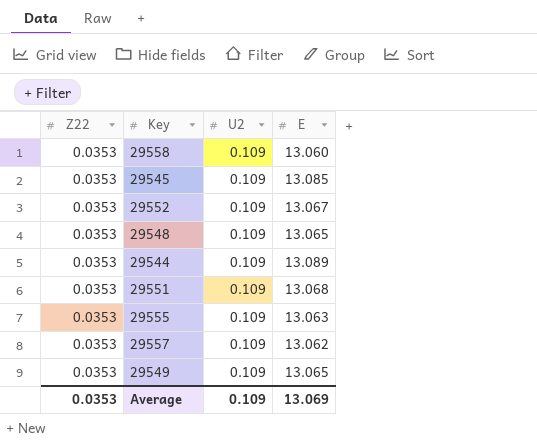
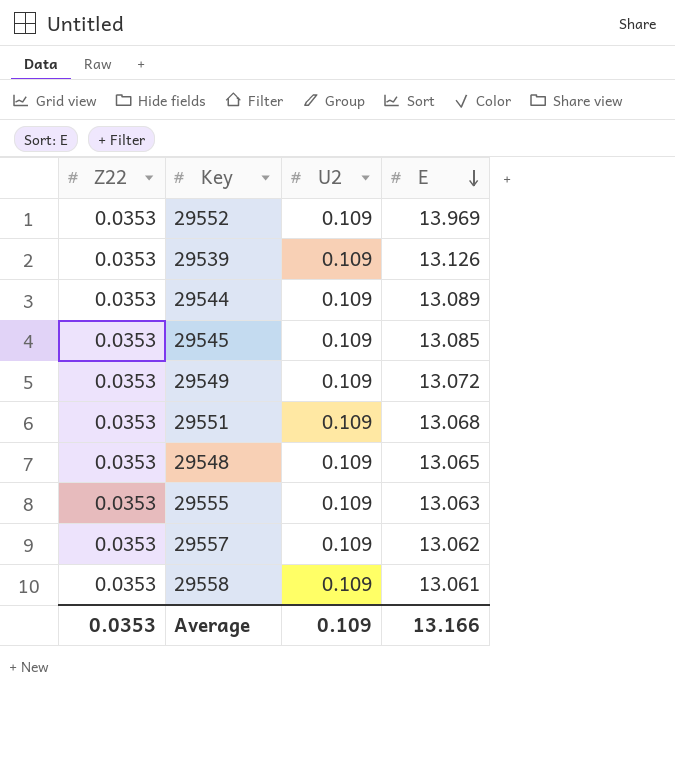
row order: none -> E descending
29552 | E: 13.067 -> 13.969
row 29539: none -> 0.0353 | 0.109 | 13.126
29549 | E: 13.065 -> 13.072
29558 | E: 13.060 -> 13.061
Average | E: 13.069 -> 13.166

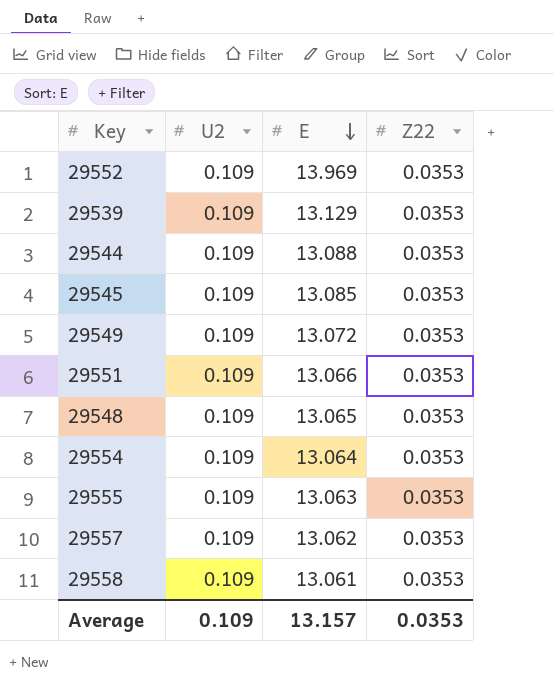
column Z22 | position: 1 -> 4
29539 | E: 13.126 -> 13.129
29544 | E: 13.089 -> 13.088
29551 | E: 13.068 -> 13.066
row 29554: none -> 0.109 | 13.064 | 0.0353
Average | E: 13.166 -> 13.157

